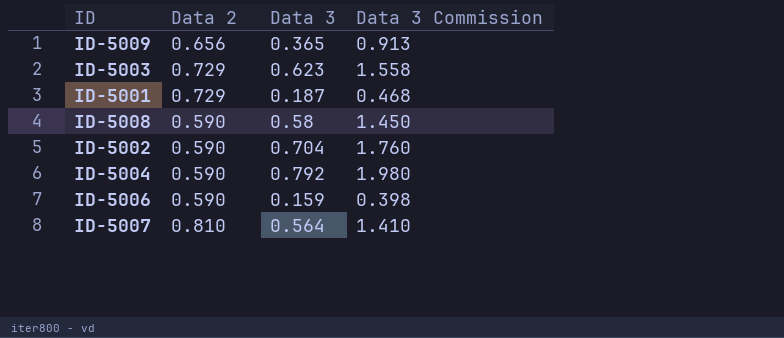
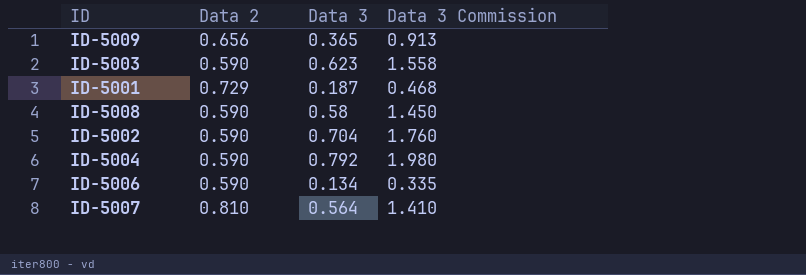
ID-5003 | Data 2: 0.729 -> 0.590
ID-5006 | Data 3: 0.159 -> 0.134
ID-5006 | Data 3 Commission: 0.398 -> 0.335

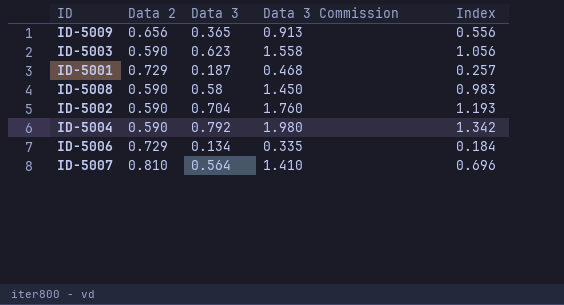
column Index | formula: none -> [Data 3] / [Data 2]
ID-5006 | Data 2: 0.590 -> 0.729

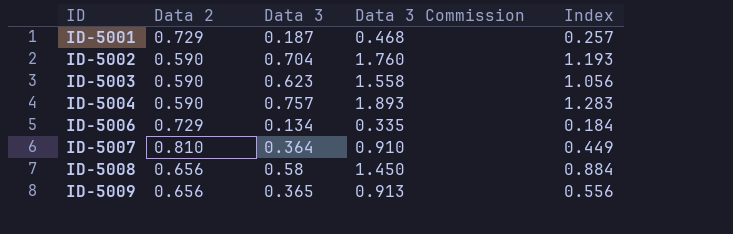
row order: none -> ID ascending
ID-5004 | Data 3: 0.792 -> 0.757
ID-5004 | Data 3 Commission: 1.980 -> 1.893
ID-5004 | Index: 1.342 -> 1.283
ID-5007 | Data 3: 0.564 -> 0.364
ID-5007 | Data 3 Commission: 1.410 -> 0.910
ID-5007 | Index: 0.696 -> 0.449
ID-5008 | Data 2: 0.590 -> 0.656
ID-5008 | Index: 0.983 -> 0.884

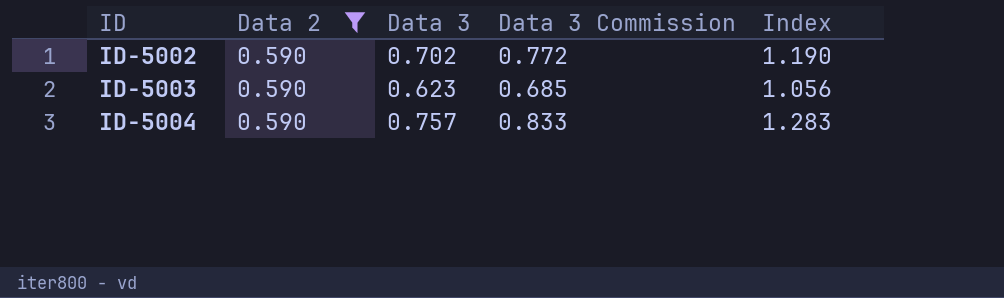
filter: none -> Data 2 = 0.590
column Data 3 Commission | formula: [Data 3] * 2.5 -> [Data 3] * 1.1
ID-5002 | Data 3: 0.704 -> 0.702
ID-5002 | Index: 1.193 -> 1.190

